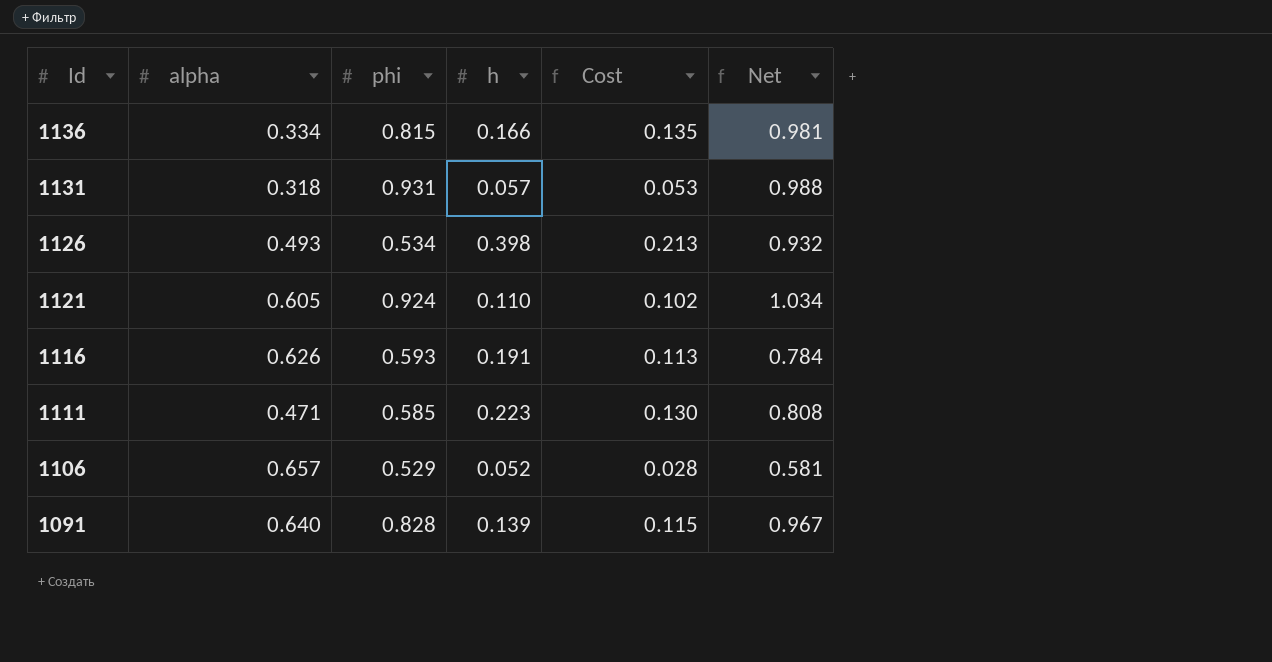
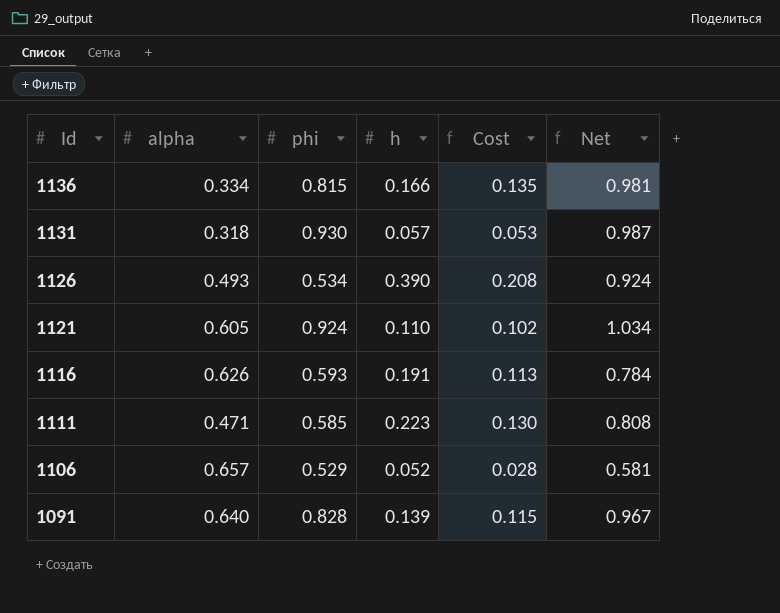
1131 | phi: 0.931 -> 0.930
1131 | Net: 0.988 -> 0.987
1126 | h: 0.398 -> 0.390
1126 | Cost: 0.213 -> 0.208
1126 | Net: 0.932 -> 0.924

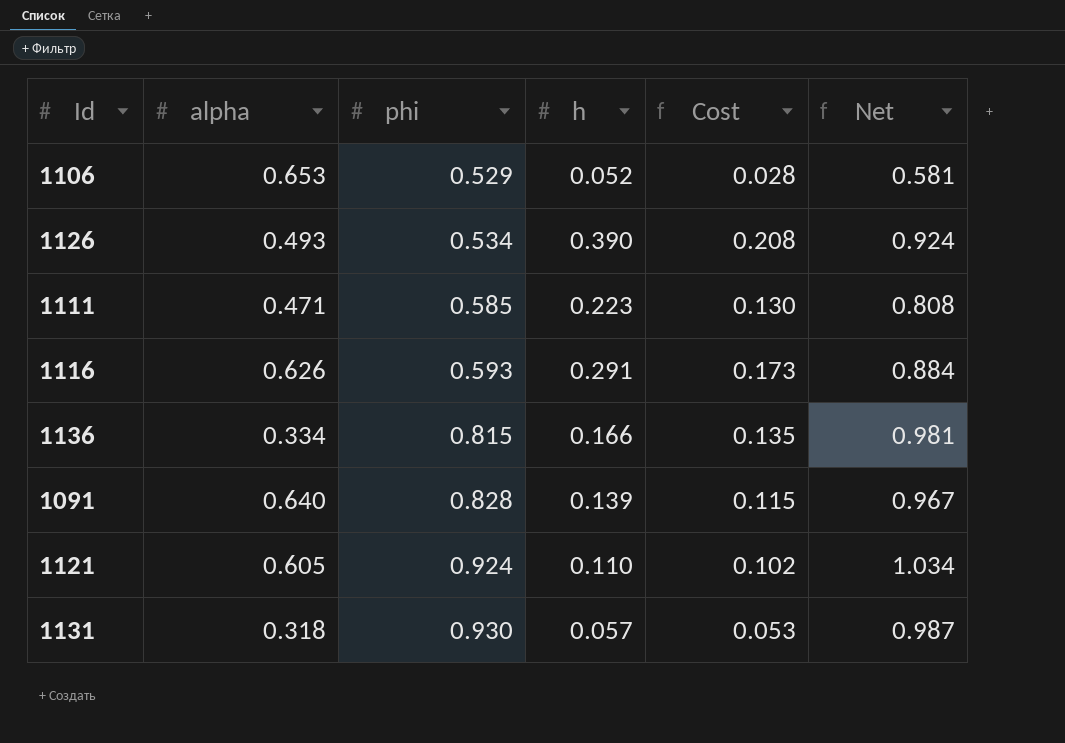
row order: Id descending -> phi ascending
1106 | alpha: 0.657 -> 0.653
1116 | h: 0.191 -> 0.291
1116 | Cost: 0.113 -> 0.173
1116 | Net: 0.784 -> 0.884

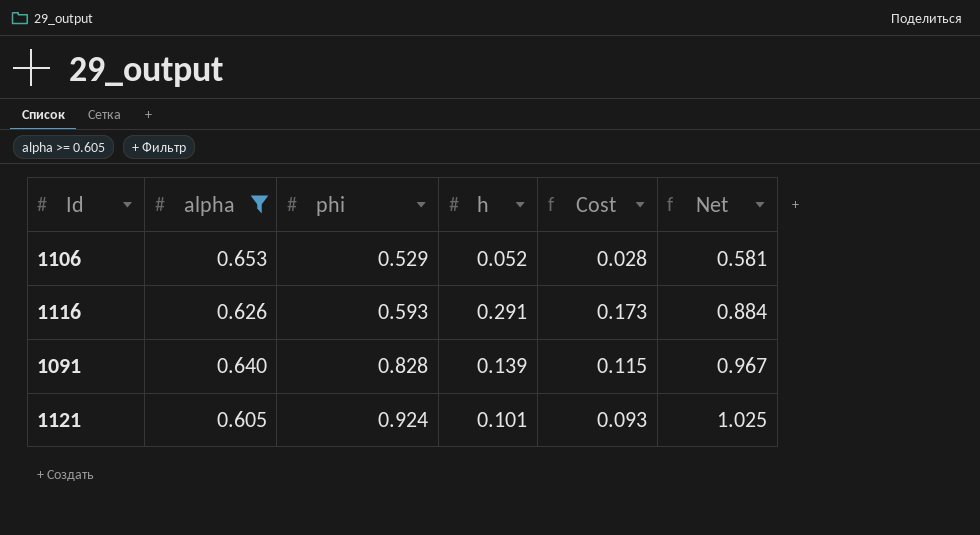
filter: none -> alpha >= 0.605
1121 | h: 0.110 -> 0.101
1121 | Cost: 0.102 -> 0.093
1121 | Net: 1.034 -> 1.025

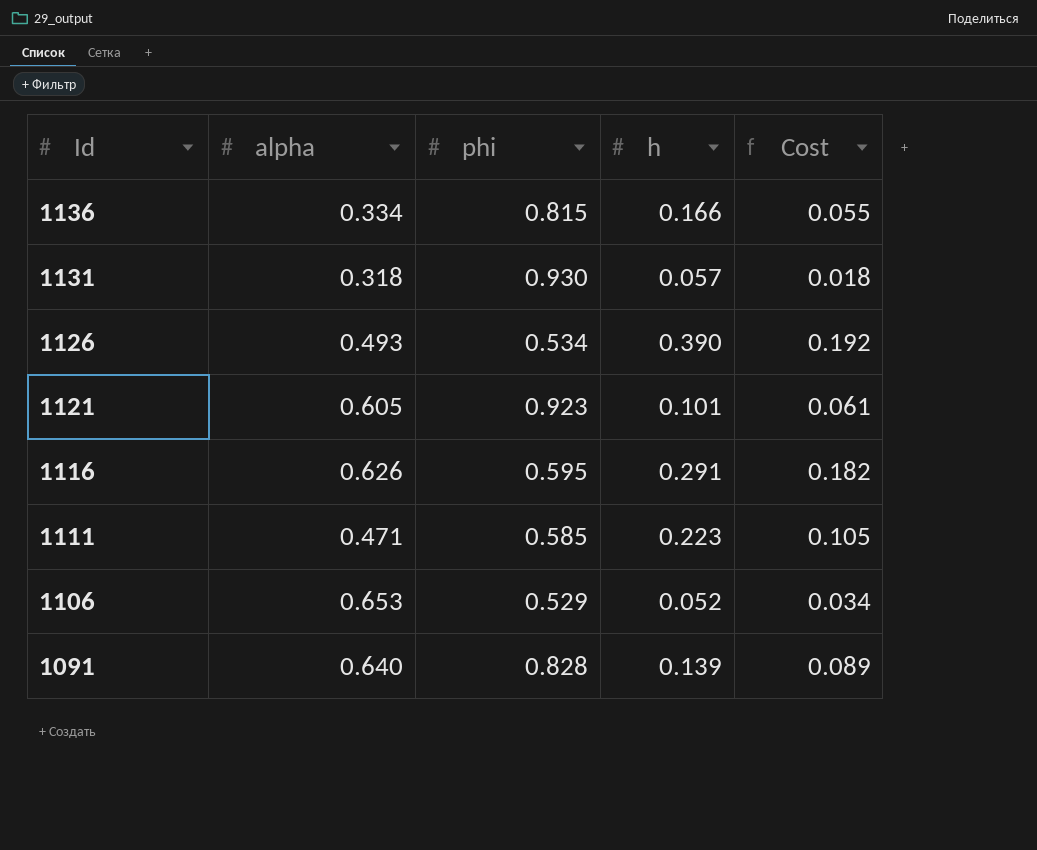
filter: alpha >= 0.605 -> none
row order: phi ascending -> Id descending
column Net | formula: [phi] + [h] -> none
column Cost | formula: [phi] * [h] -> [alpha] * [h]
1121 | phi: 0.924 -> 0.923
1116 | phi: 0.593 -> 0.595

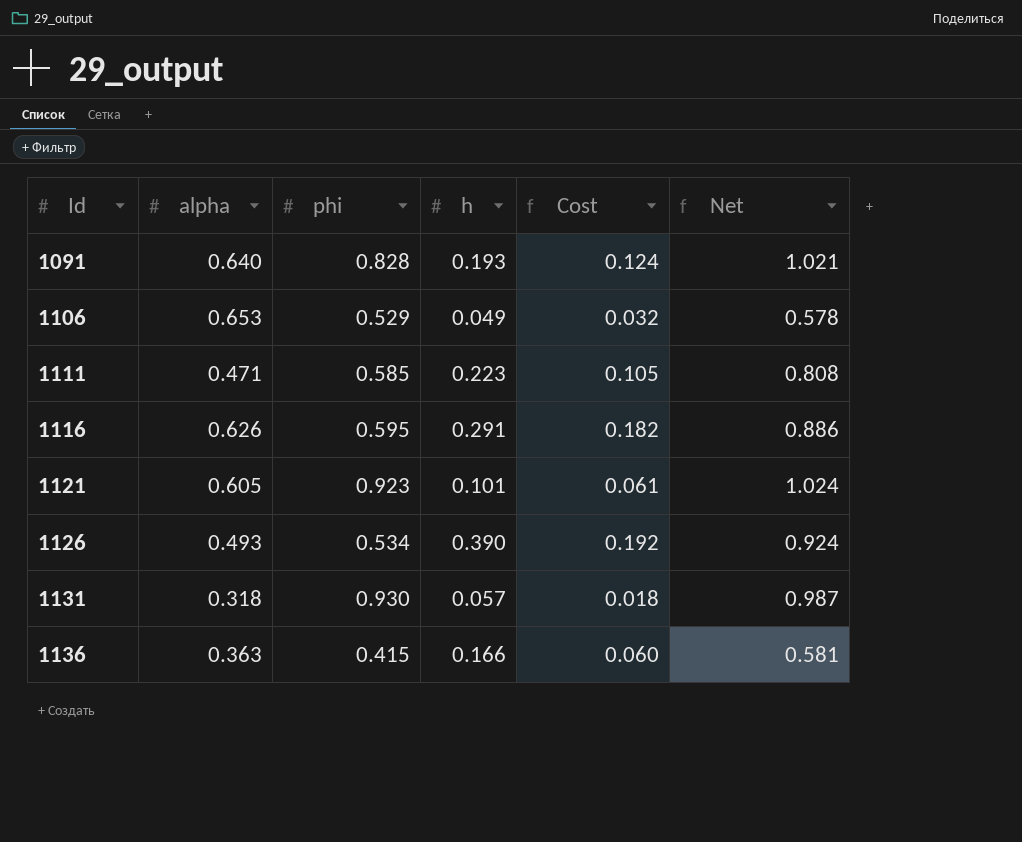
row order: Id descending -> Id ascending
column Net | formula: none -> [phi] + [h]
1091 | h: 0.139 -> 0.193
1091 | Cost: 0.089 -> 0.124
1106 | h: 0.052 -> 0.049
1106 | Cost: 0.034 -> 0.032
1136 | alpha: 0.334 -> 0.363
1136 | phi: 0.815 -> 0.415
1136 | Cost: 0.055 -> 0.060

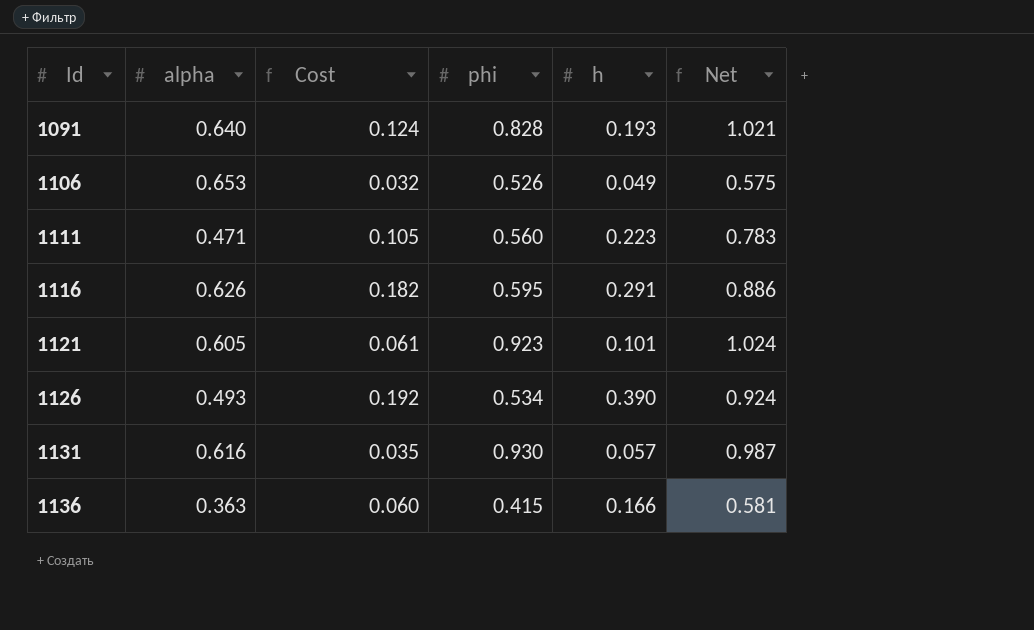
column Cost | position: 5 -> 3
1106 | phi: 0.529 -> 0.526
1106 | Net: 0.578 -> 0.575
1111 | phi: 0.585 -> 0.560
1111 | Net: 0.808 -> 0.783
1131 | alpha: 0.318 -> 0.616
1131 | Cost: 0.018 -> 0.035

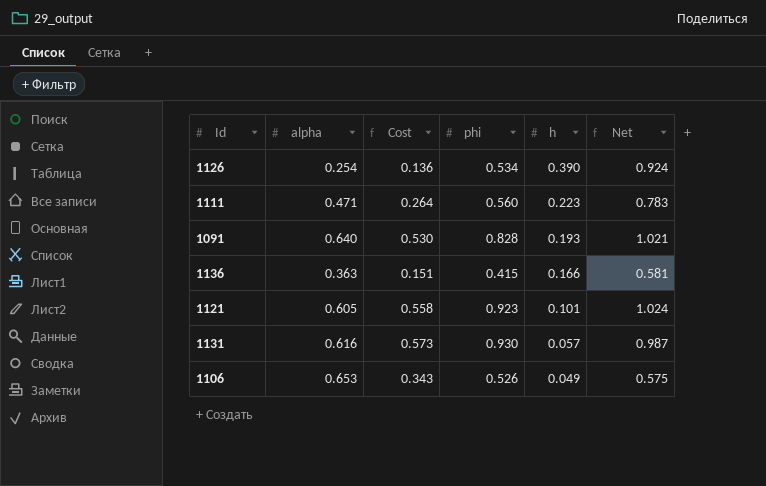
row order: Id ascending -> h descending
column Cost | formula: [alpha] * [h] -> [alpha] * [phi]
row 1116: 0.626 | 0.182 | 0.595 | 0.291 | 0.886 -> none
1126 | alpha: 0.493 -> 0.254

